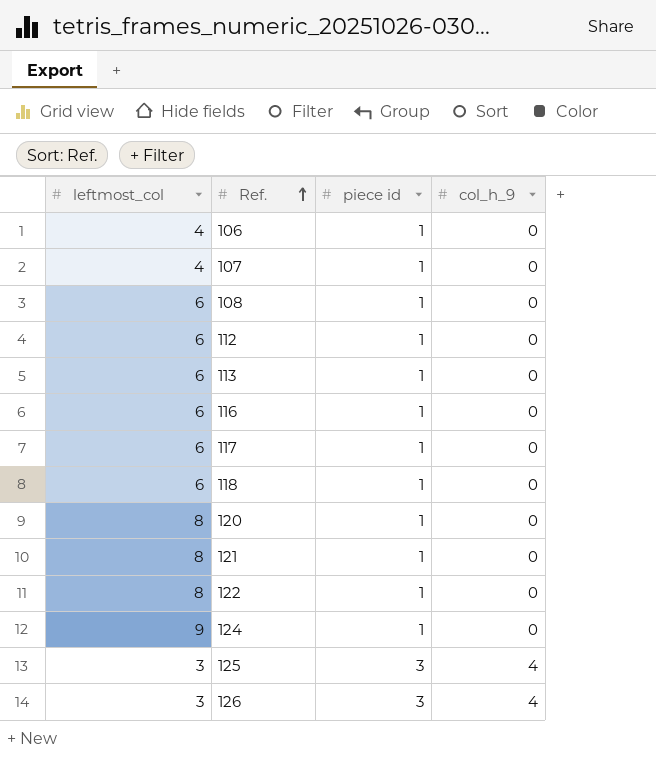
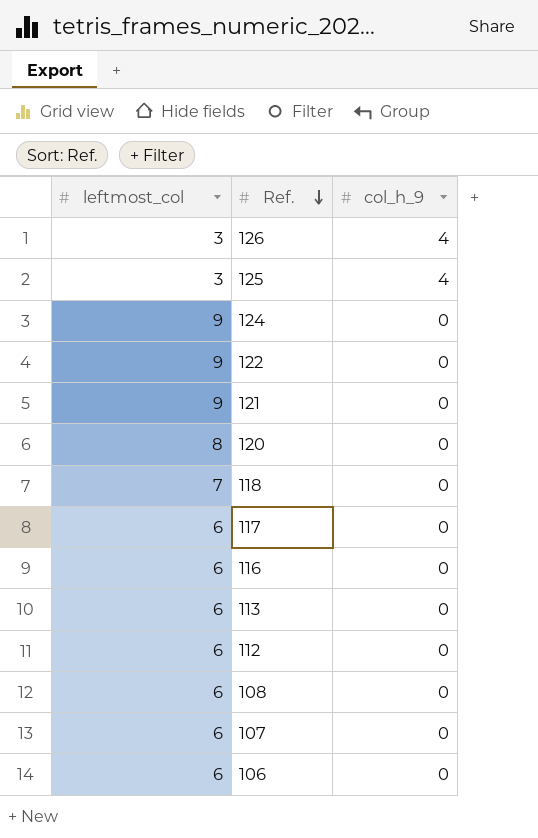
row order: Ref. ascending -> Ref. descending
column piece id | position: 3 -> none
122 | leftmost_col: 8 -> 9
121 | leftmost_col: 8 -> 9
118 | leftmost_col: 6 -> 7
107 | leftmost_col: 4 -> 6
106 | leftmost_col: 4 -> 6

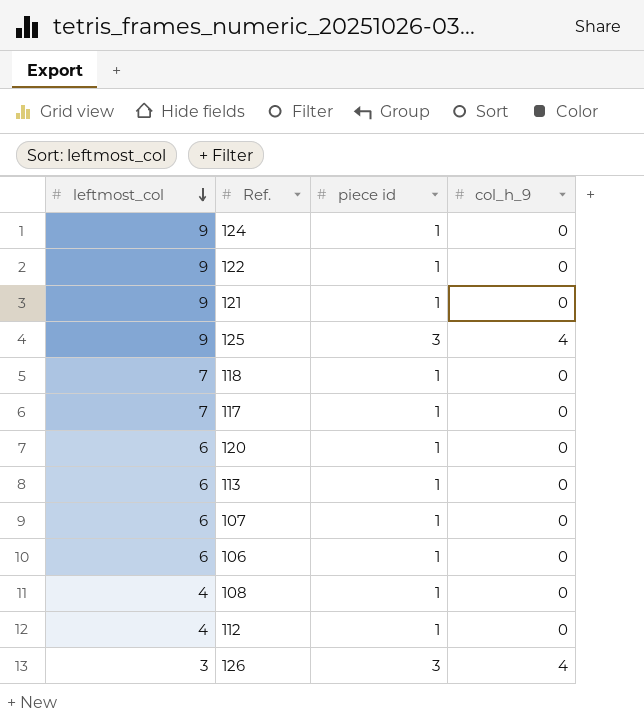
row order: Ref. descending -> leftmost_col descending
column piece id | position: none -> 3
row 116: 6 | 0 -> none
125 | leftmost_col: 3 -> 9
117 | leftmost_col: 6 -> 7
120 | leftmost_col: 8 -> 6
108 | leftmost_col: 6 -> 4
112 | leftmost_col: 6 -> 4

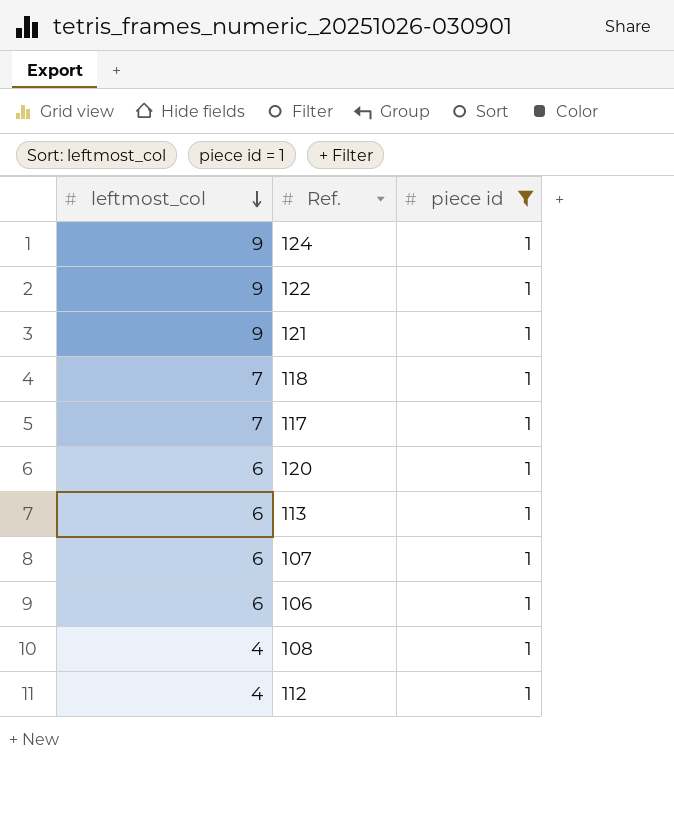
filter: none -> piece id = 1
column col_h_9 | position: 4 -> none

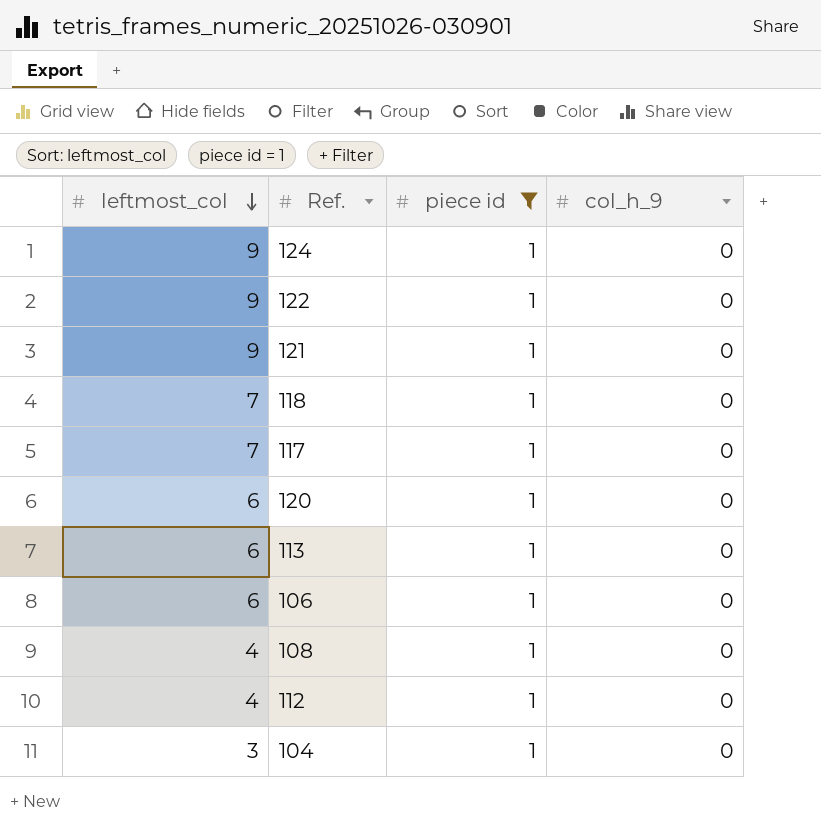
column col_h_9 | position: none -> 4
row 107: 6 | 1 -> none
row 104: none -> 3 | 1 | 0

